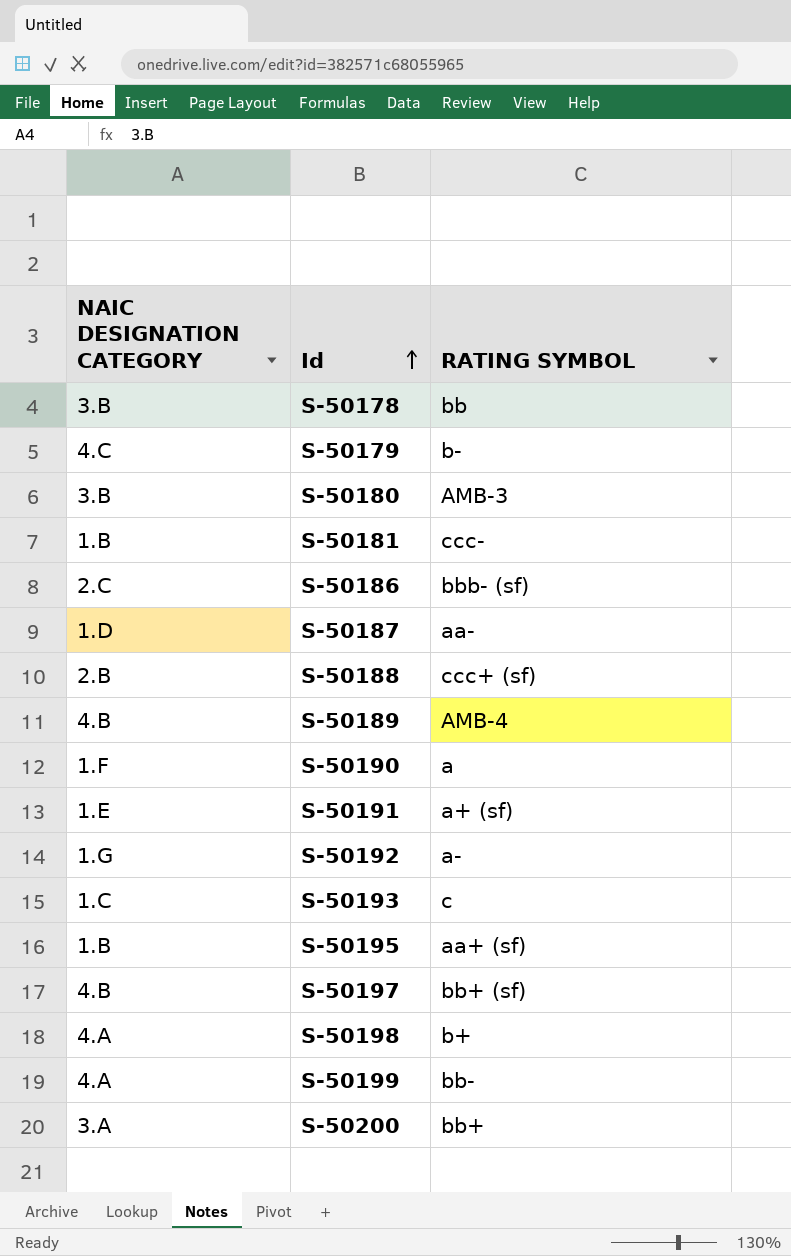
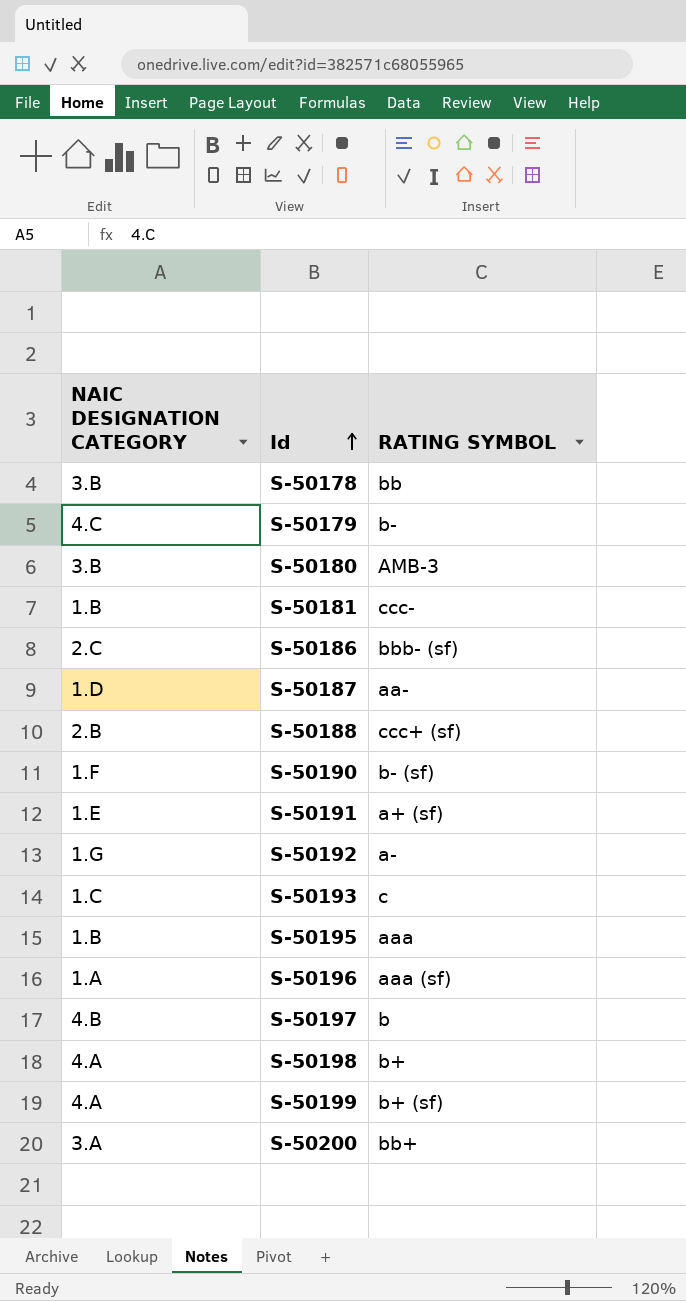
row S-50189: 4.B | AMB-4 -> none
S-50190 | RATING SYMBOL: a -> b- (sf)
S-50195 | RATING SYMBOL: aa+ (sf) -> aaa
row S-50196: none -> 1.A | aaa (sf)
S-50197 | RATING SYMBOL: bb+ (sf) -> b
S-50199 | RATING SYMBOL: bb- -> b+ (sf)

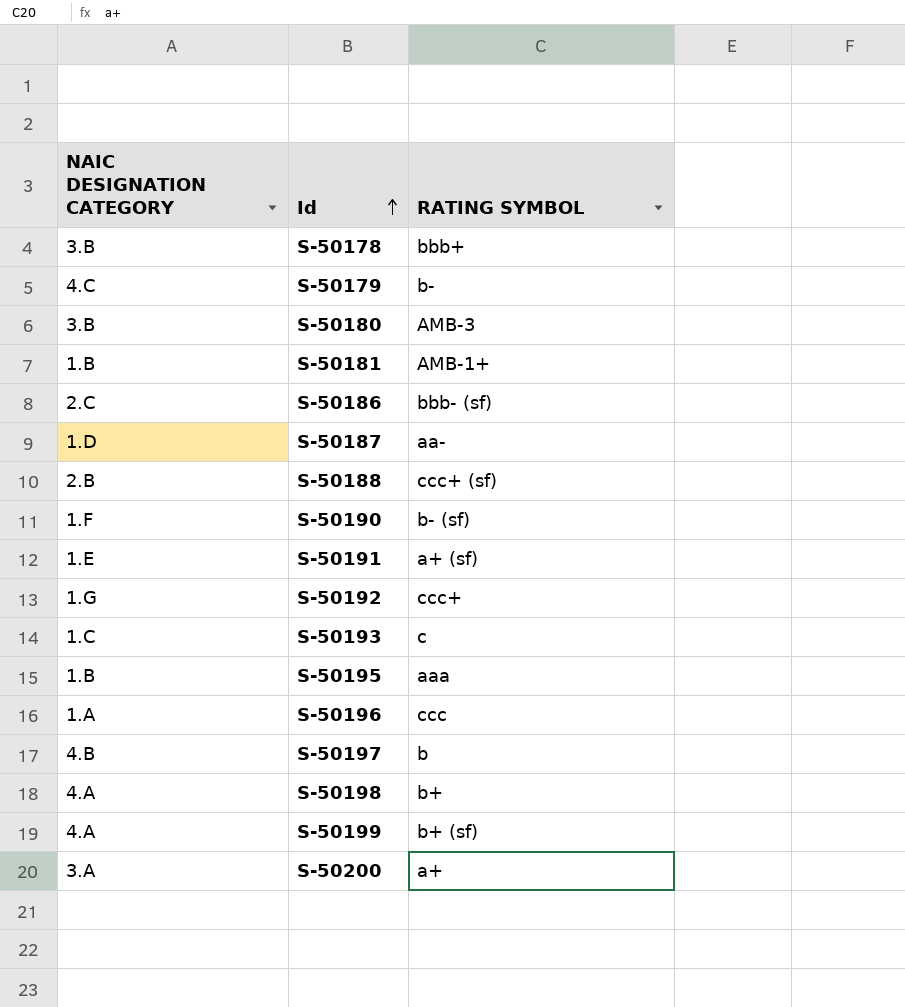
S-50178 | RATING SYMBOL: bb -> bbb+
S-50181 | RATING SYMBOL: ccc- -> AMB-1+
S-50192 | RATING SYMBOL: a- -> ccc+
S-50196 | RATING SYMBOL: aaa (sf) -> ccc
S-50200 | RATING SYMBOL: bb+ -> a+

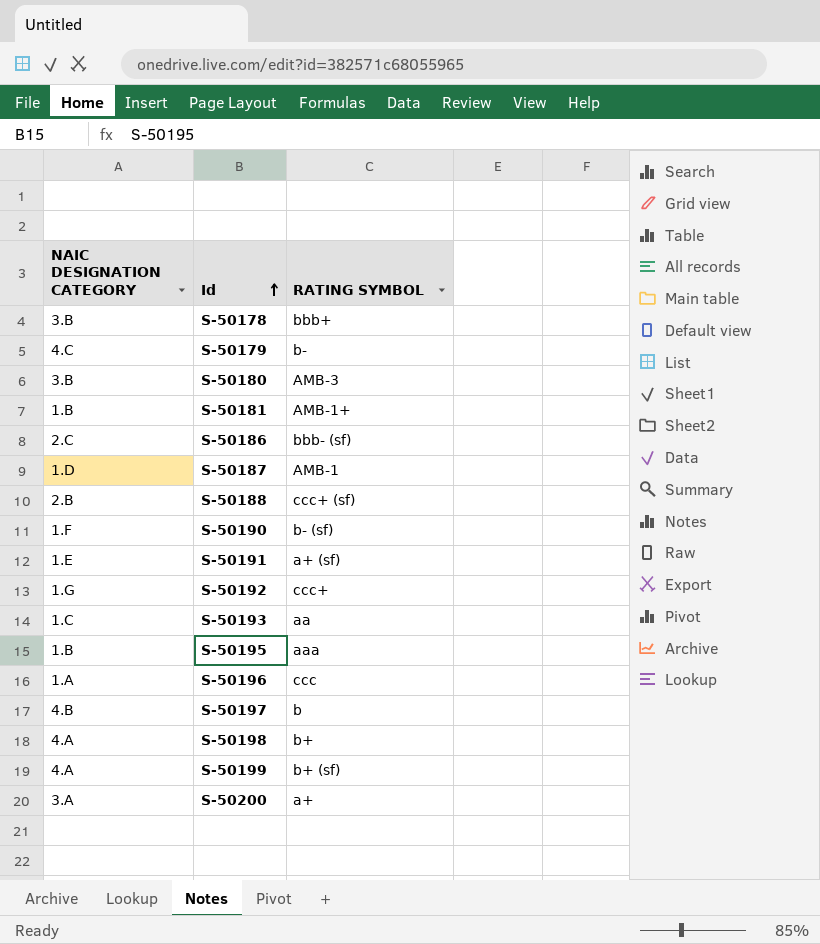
S-50187 | RATING SYMBOL: aa- -> AMB-1
S-50193 | RATING SYMBOL: c -> aa

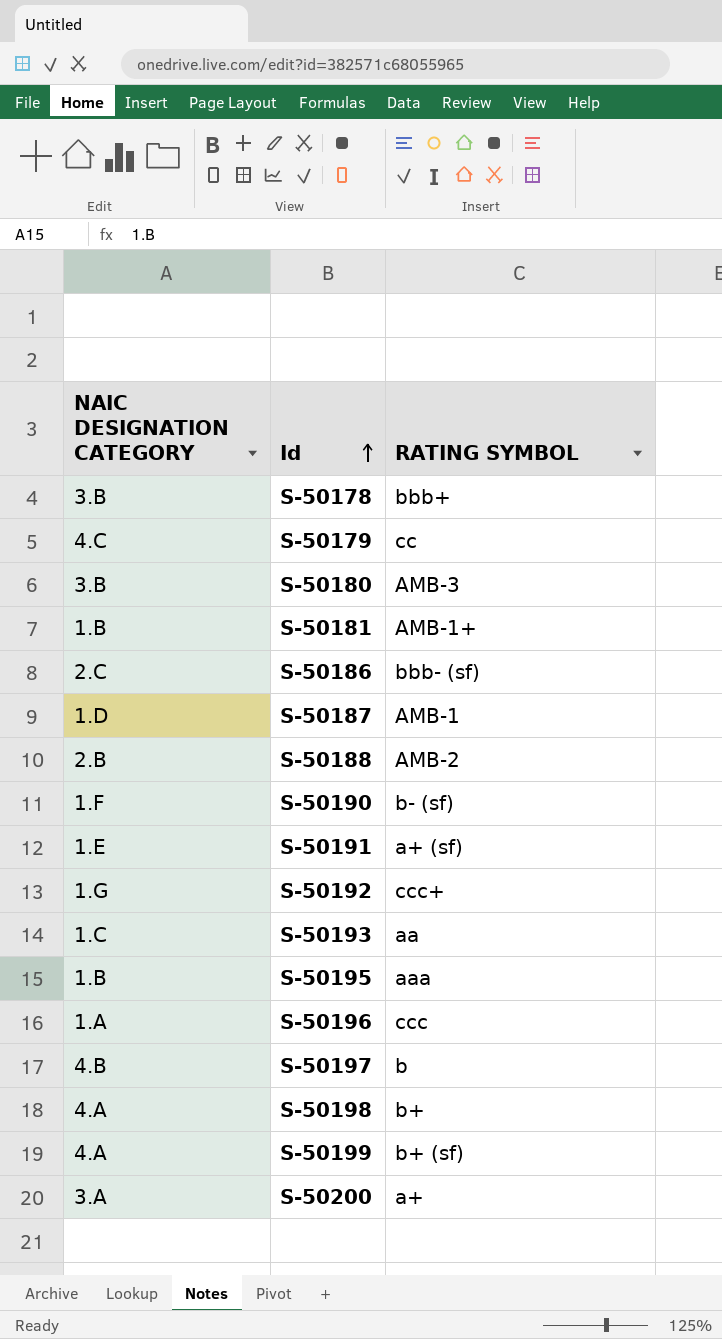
S-50179 | RATING SYMBOL: b- -> cc
S-50188 | RATING SYMBOL: ccc+ (sf) -> AMB-2

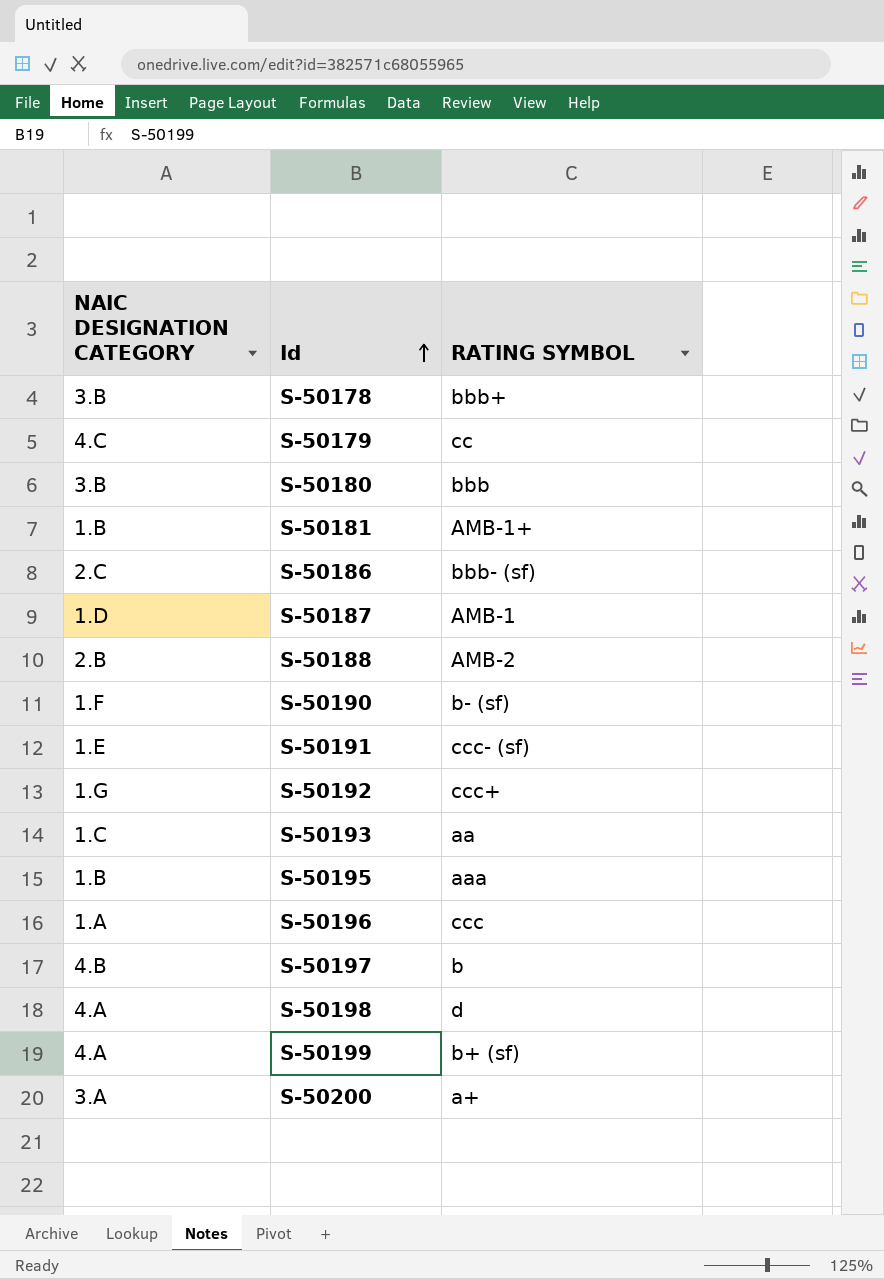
S-50180 | RATING SYMBOL: AMB-3 -> bbb
S-50191 | RATING SYMBOL: a+ (sf) -> ccc- (sf)
S-50198 | RATING SYMBOL: b+ -> d

